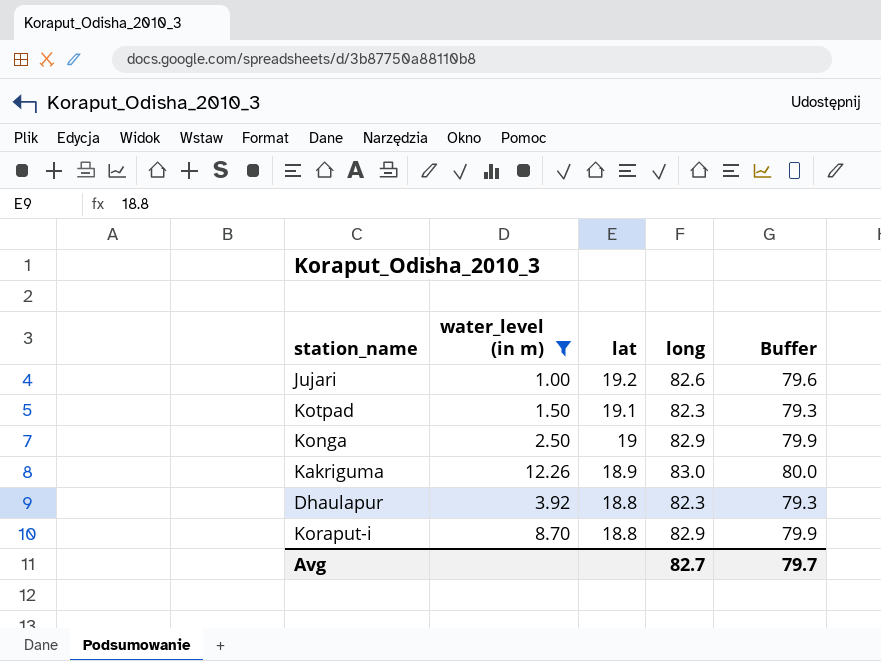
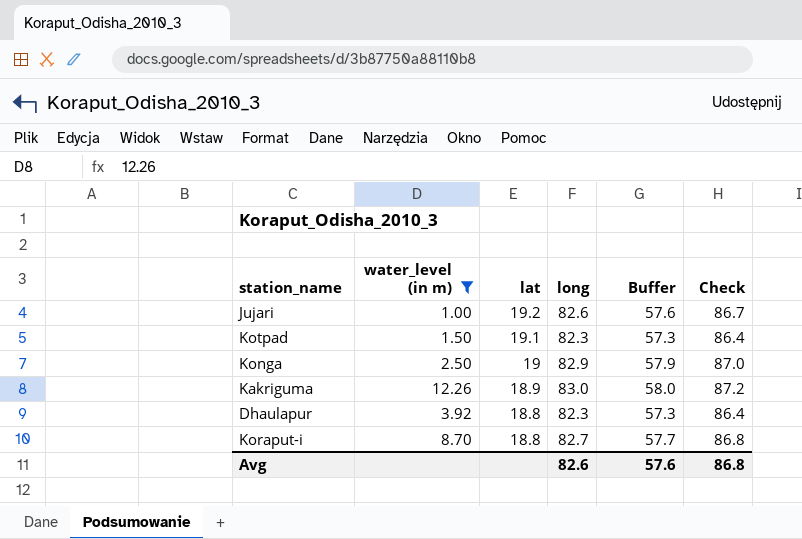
column Buffer | formula: [long] - 3 -> [long] - 25
column Check | formula: none -> [long] * 1.05
Koraput-i | long: 82.9 -> 82.7
Avg | long: 82.7 -> 82.6
Avg | Buffer: 79.7 -> 57.6

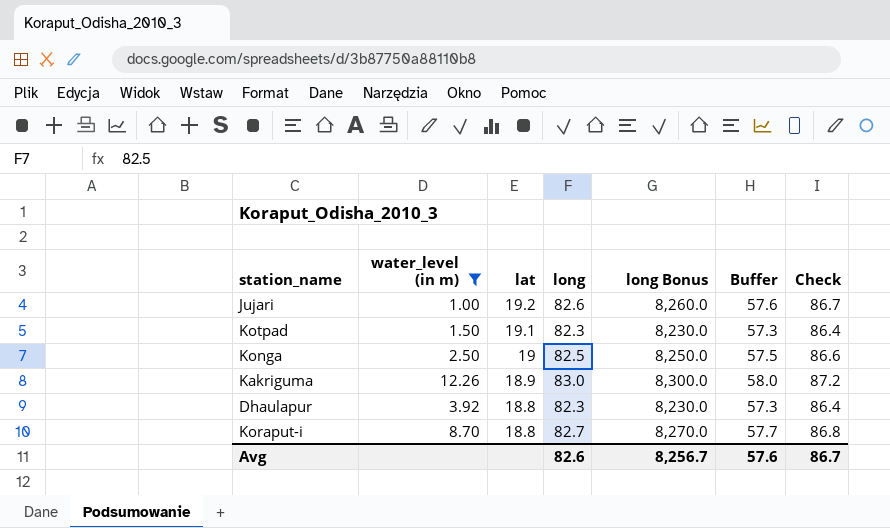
column long Bonus | formula: none -> [long] * 100
Konga | long: 82.9 -> 82.5
Konga | Buffer: 57.9 -> 57.5
Konga | Check: 87.0 -> 86.6
Avg | Check: 86.8 -> 86.7

